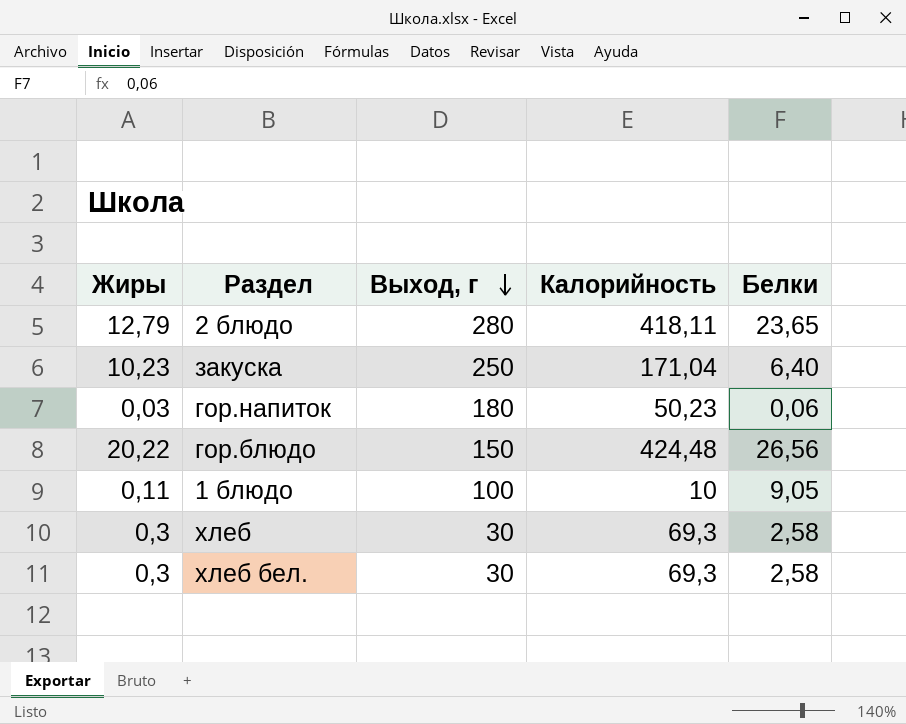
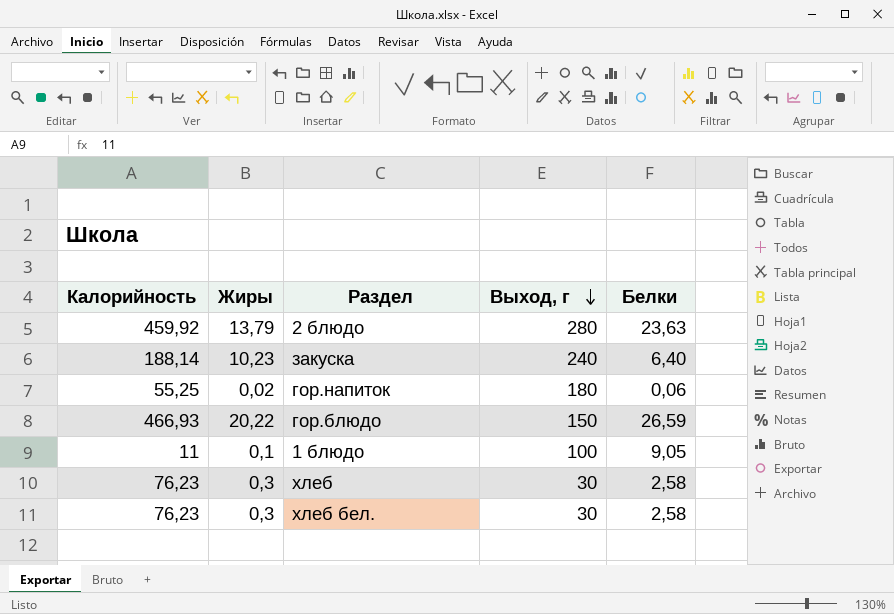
column Калорийность | position: 4 -> 1
2 блюдо | Калорийность: 418,11 -> 459,92
2 блюдо | Жиры: 12,79 -> 13,79
2 блюдо | Белки: 23,65 -> 23,63
закуска | Калорийность: 171,04 -> 188,14
закуска | Выход, г: 250 -> 240
гор.напиток | Калорийность: 50,23 -> 55,25
гор.напиток | Жиры: 0,03 -> 0,02
гор.блюдо | Калорийность: 424,48 -> 466,93
гор.блюдо | Белки: 26,56 -> 26,59
1 блюдо | Калорийность: 10 -> 11
1 блюдо | Жиры: 0,11 -> 0,1
хлеб | Калорийность: 69,3 -> 76,23
хлеб бел. | Калорийность: 69,3 -> 76,23

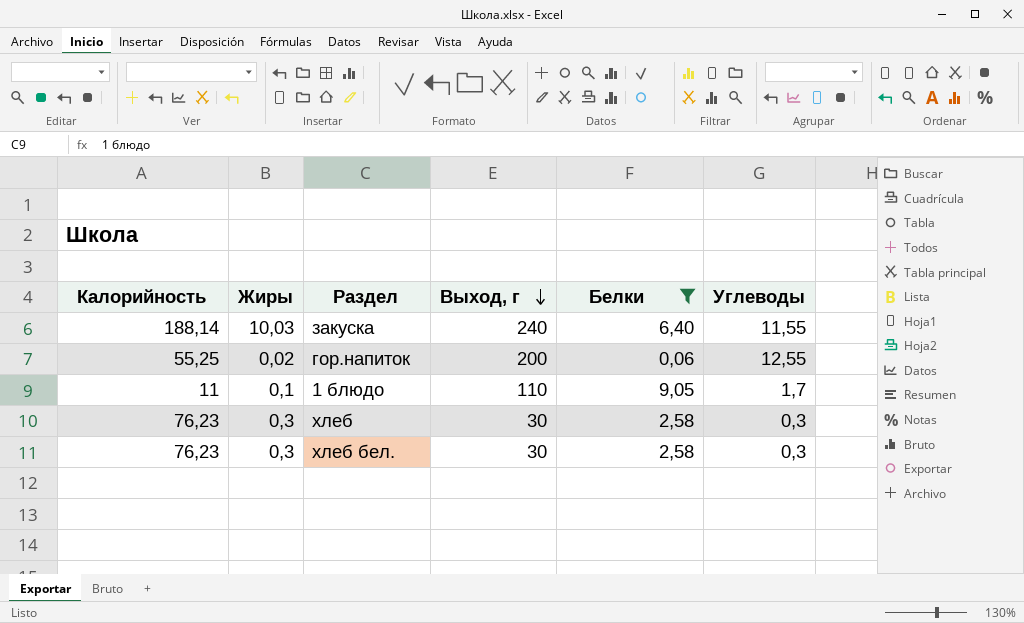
filter: none -> Белки <= 9,05
column Углеводы | position: none -> 6
закуска | Жиры: 10,23 -> 10,03
гор.напиток | Выход, г: 180 -> 200
1 блюдо | Выход, г: 100 -> 110

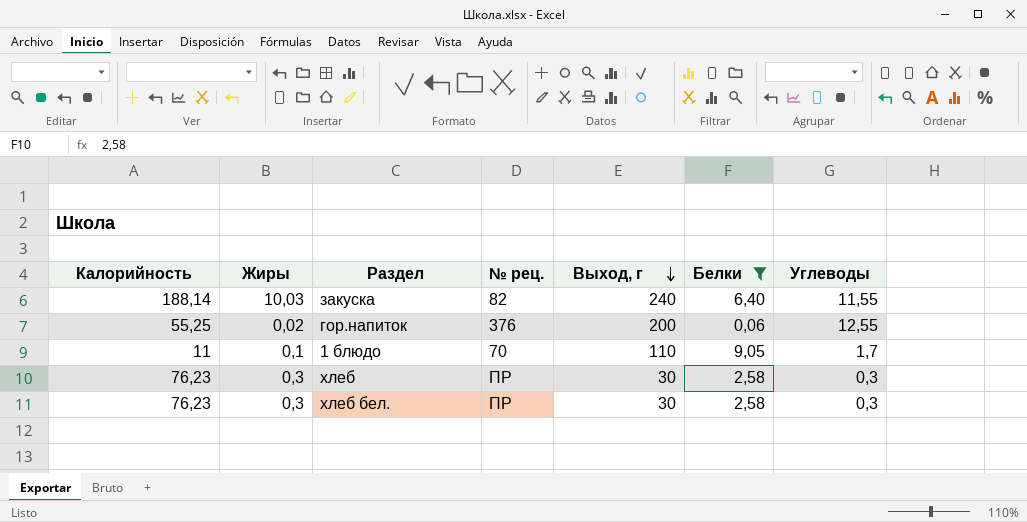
column № рец. | position: none -> 4

